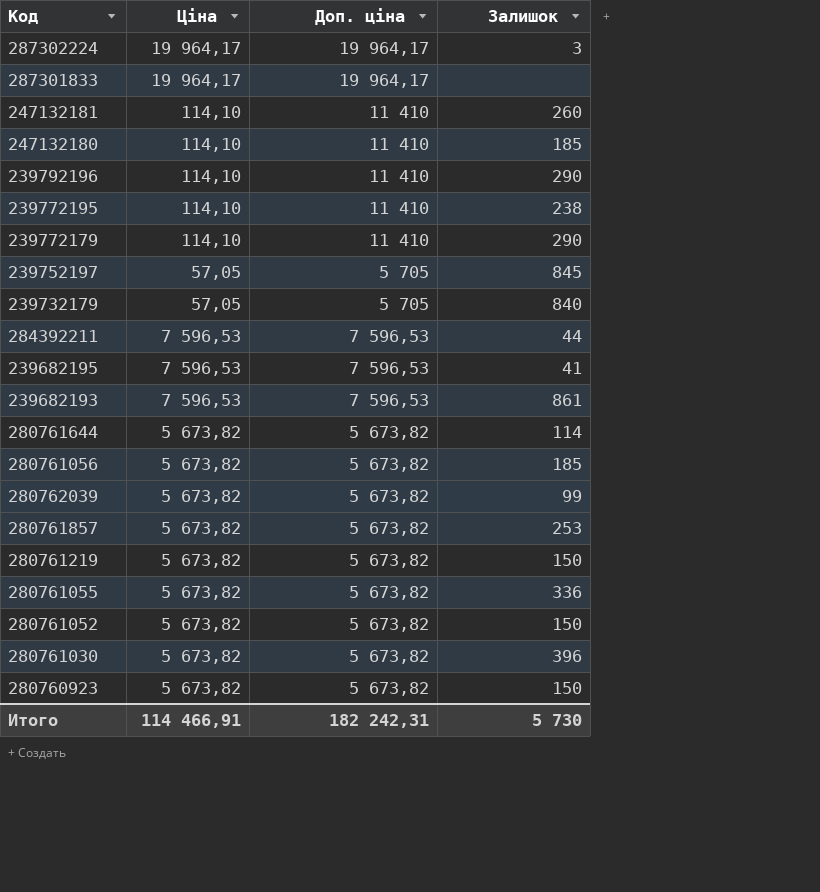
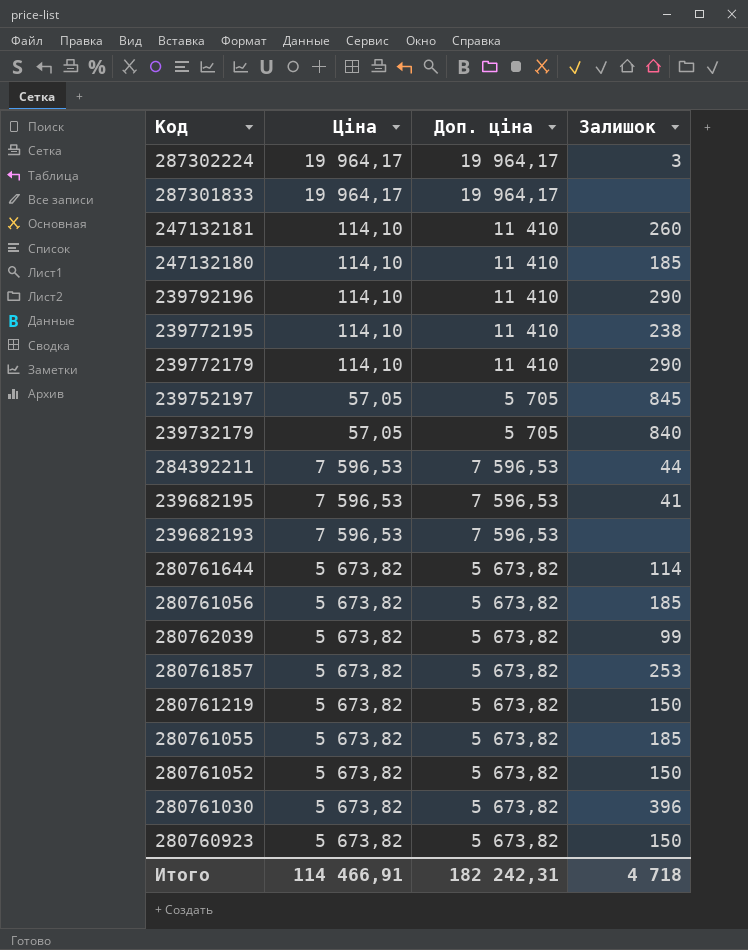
239682193 | Залишок: 861 -> none
280761055 | Залишок: 336 -> 185
Итого | Залишок: 5 730 -> 4 718

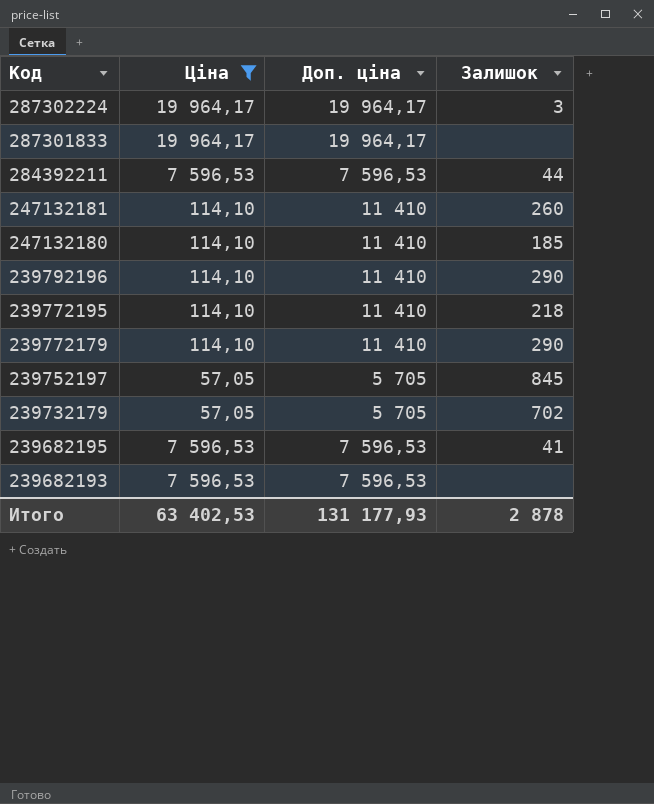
filter: none -> Ціна != 5 673,82
row order: none -> Код descending
239772195 | Залишок: 238 -> 218
239732179 | Залишок: 840 -> 702
Итого | Ціна: 114 466,91 -> 63 402,53
Итого | Доп. ціна: 182 242,31 -> 131 177,93
Итого | Залишок: 4 718 -> 2 878

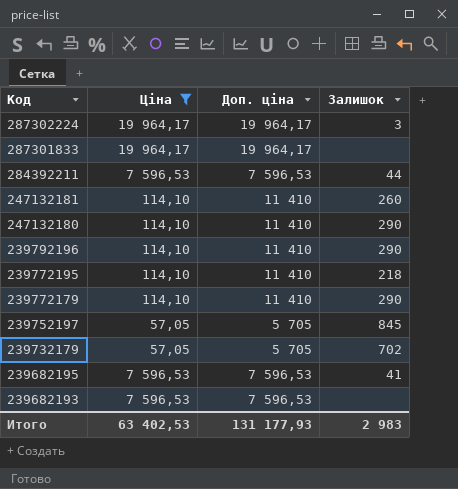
247132180 | Залишок: 185 -> 290
Итого | Залишок: 2 878 -> 2 983

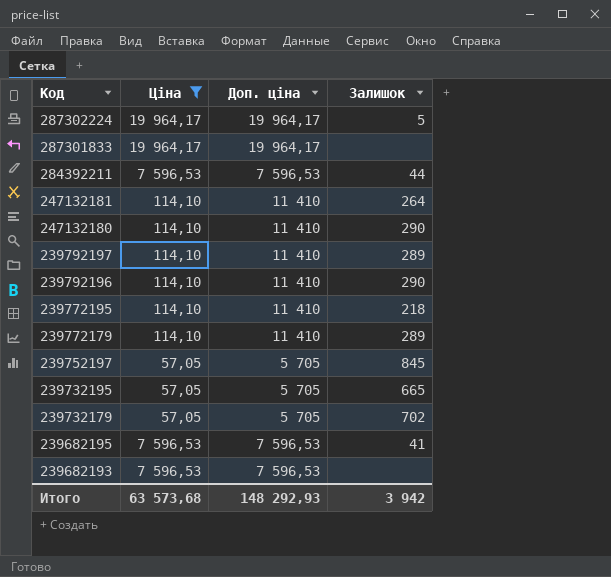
287302224 | Залишок: 3 -> 5
247132181 | Залишок: 260 -> 264
row 239792197: none -> 114,10 | 11 410 | 289
239772179 | Залишок: 290 -> 289
row 239732195: none -> 57,05 | 5 705 | 665
Итого | Ціна: 63 402,53 -> 63 573,68
Итого | Доп. ціна: 131 177,93 -> 148 292,93
Итого | Залишок: 2 983 -> 3 942

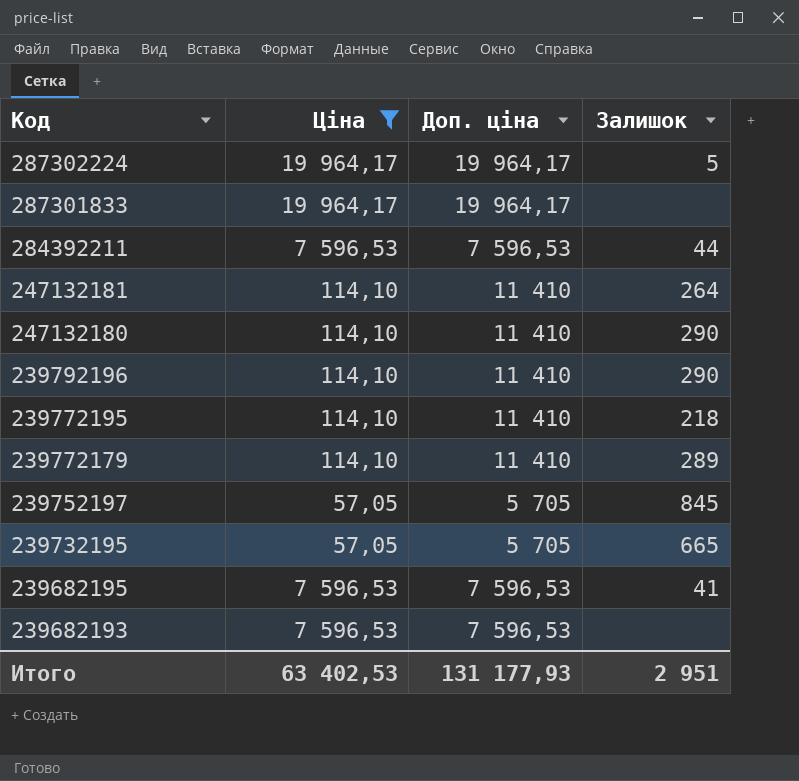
row 239792197: 114,10 | 11 410 | 289 -> none
row 239732179: 57,05 | 5 705 | 702 -> none
Итого | Ціна: 63 573,68 -> 63 402,53
Итого | Доп. ціна: 148 292,93 -> 131 177,93
Итого | Залишок: 3 942 -> 2 951

